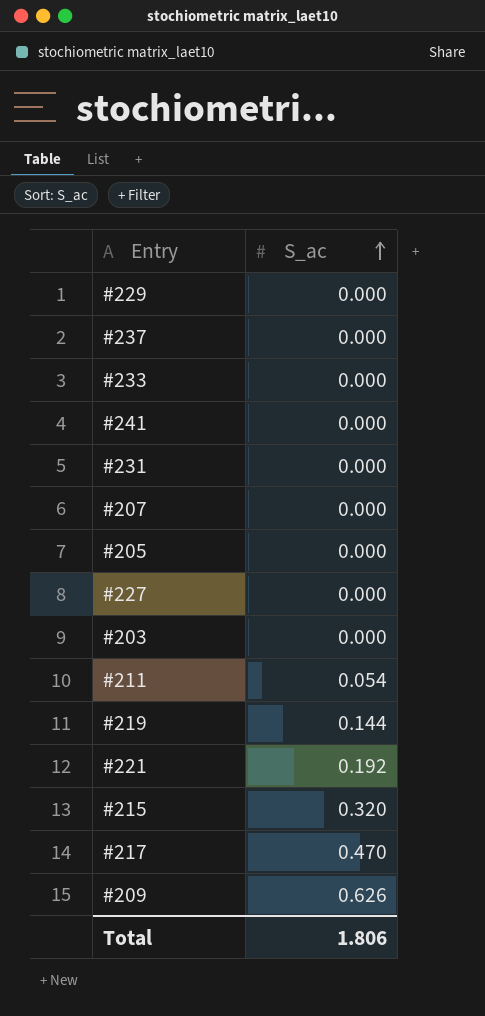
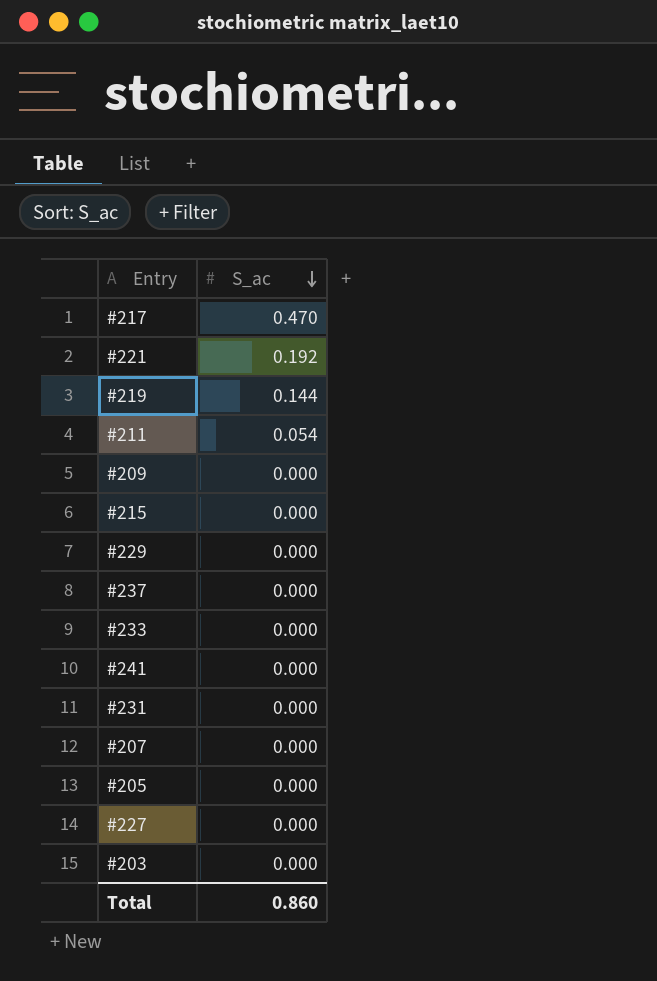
row order: S_ac ascending -> S_ac descending
#209 | S_ac: 0.626 -> 0.000
#215 | S_ac: 0.320 -> 0.000
Total | S_ac: 1.806 -> 0.860

